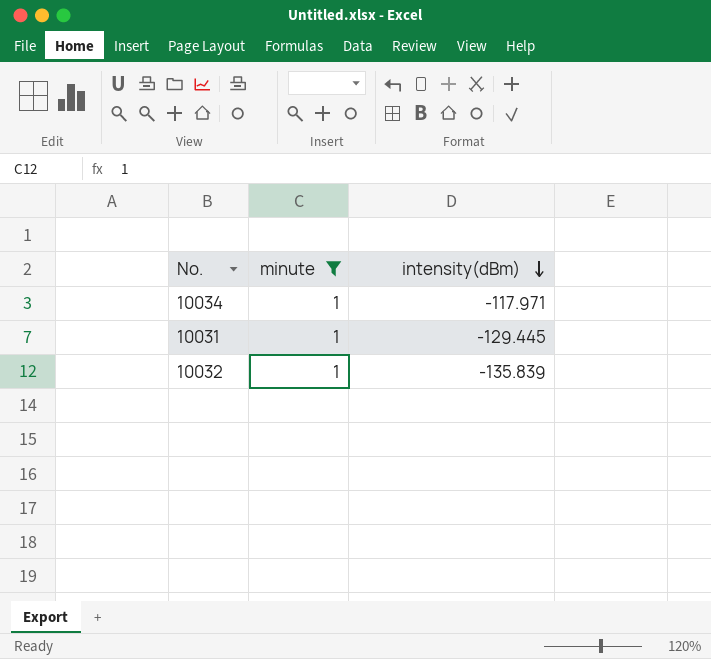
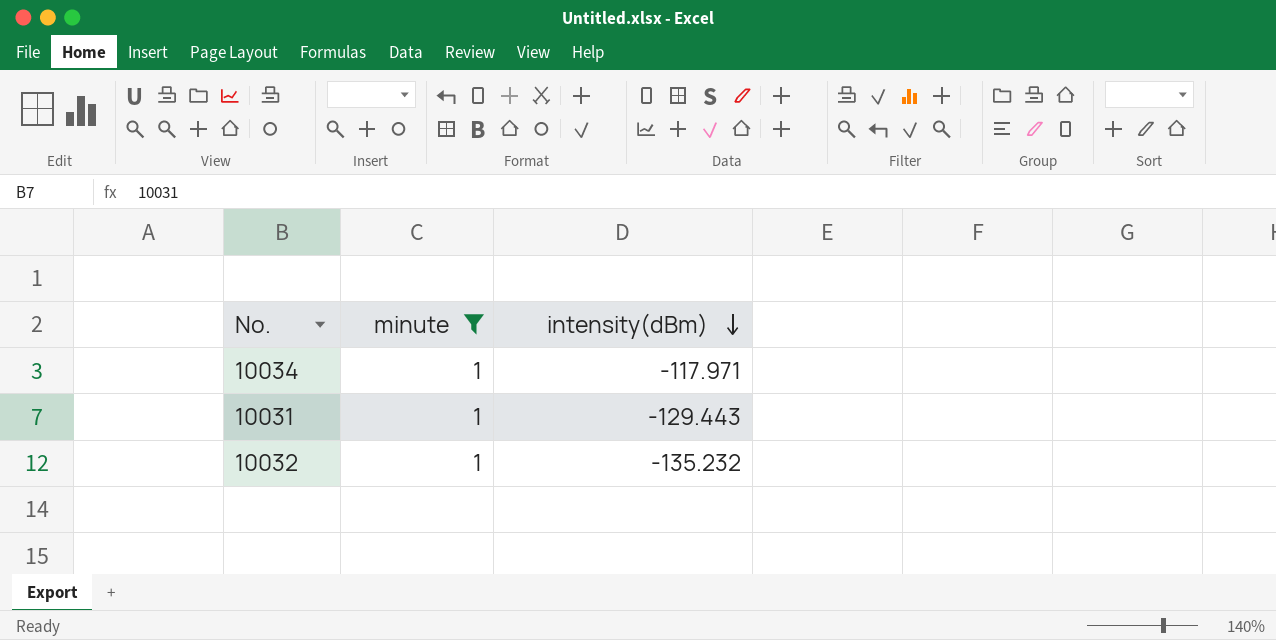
10031 | intensity(dBm): -129.445 -> -129.443
10032 | intensity(dBm): -135.839 -> -135.232

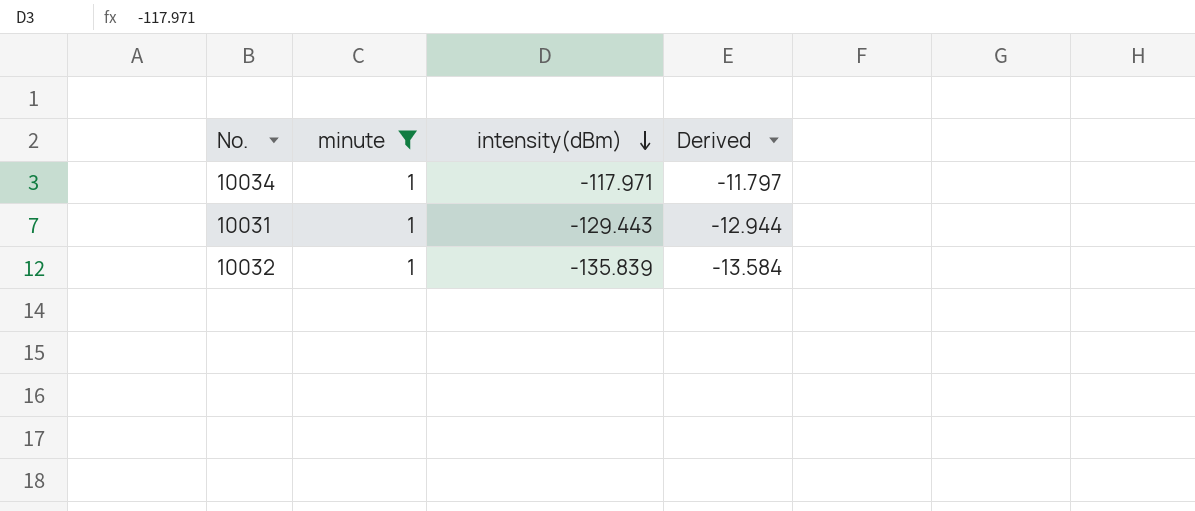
column Derived | formula: none -> [intensity(dBm)] * 0.1
10032 | intensity(dBm): -135.232 -> -135.839

